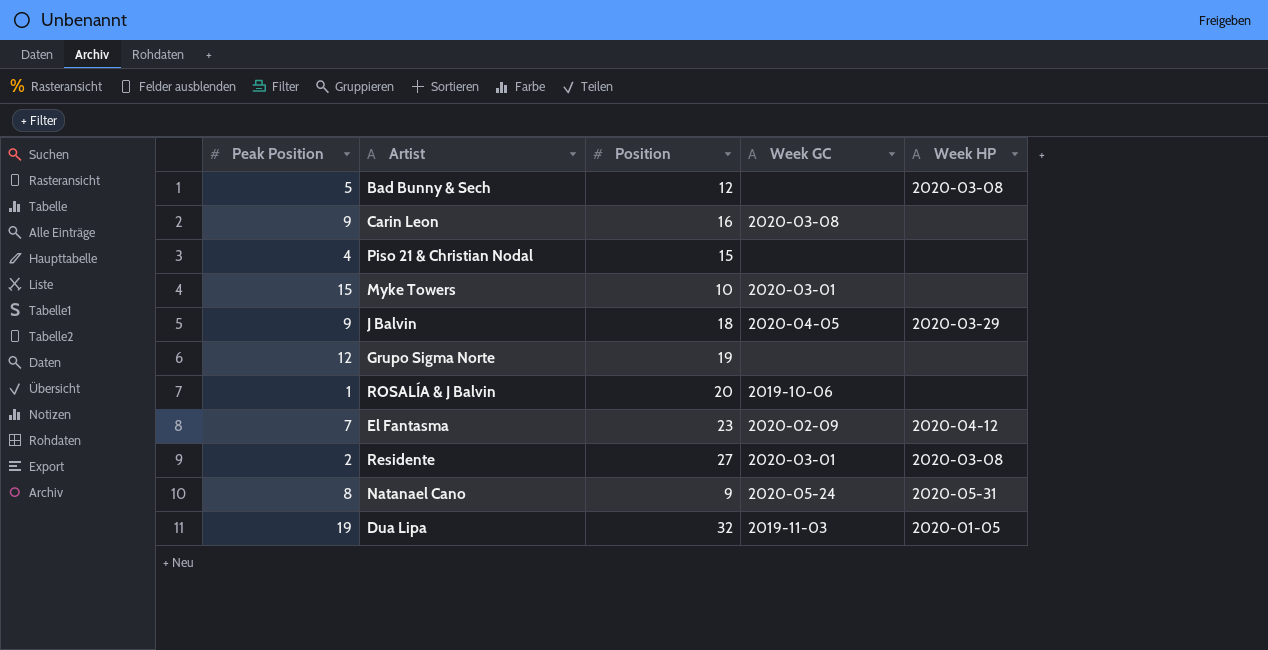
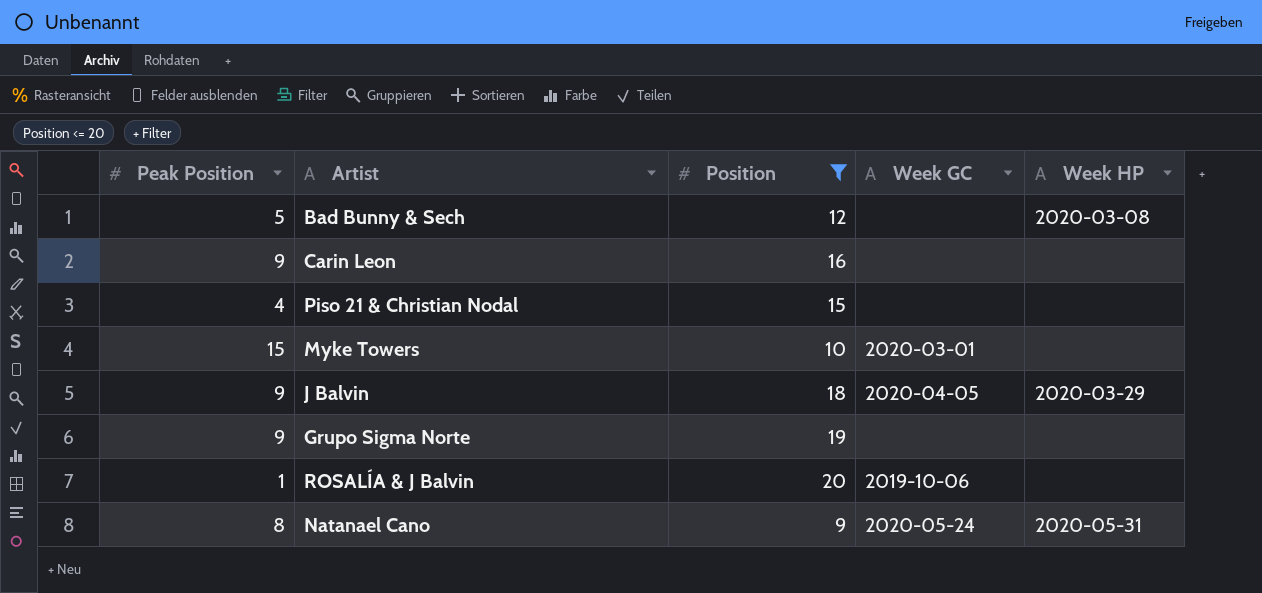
filter: none -> Position <= 20
Carin Leon | Week GC: 2020-03-08 -> none
Grupo Sigma Norte | Peak Position: 12 -> 9

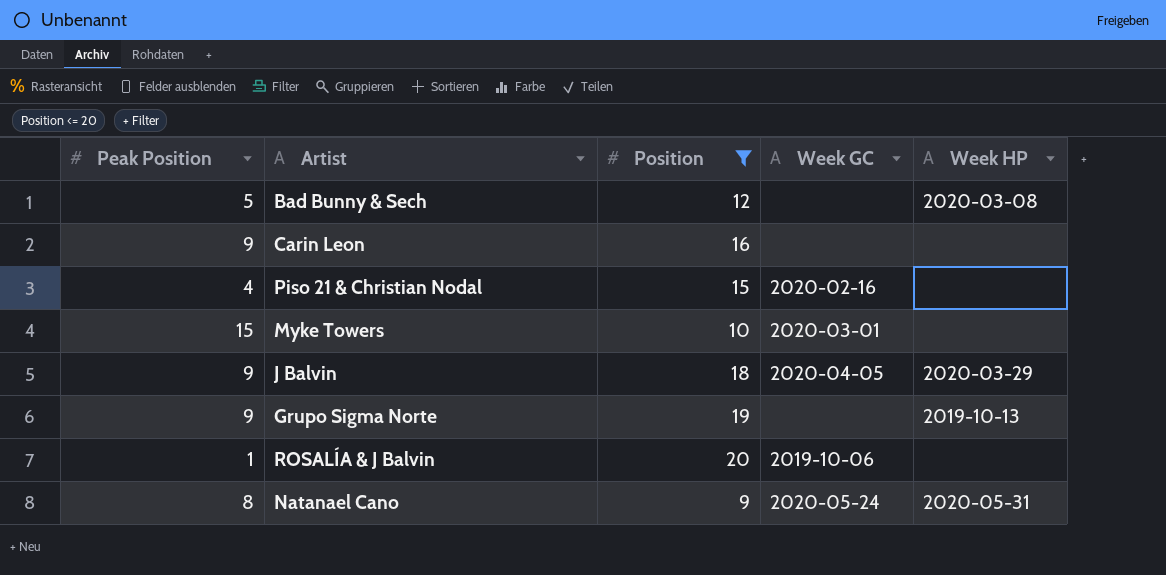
Piso 21 & Christian Nodal | Week GC: none -> 2020-02-16
Grupo Sigma Norte | Week HP: none -> 2019-10-13

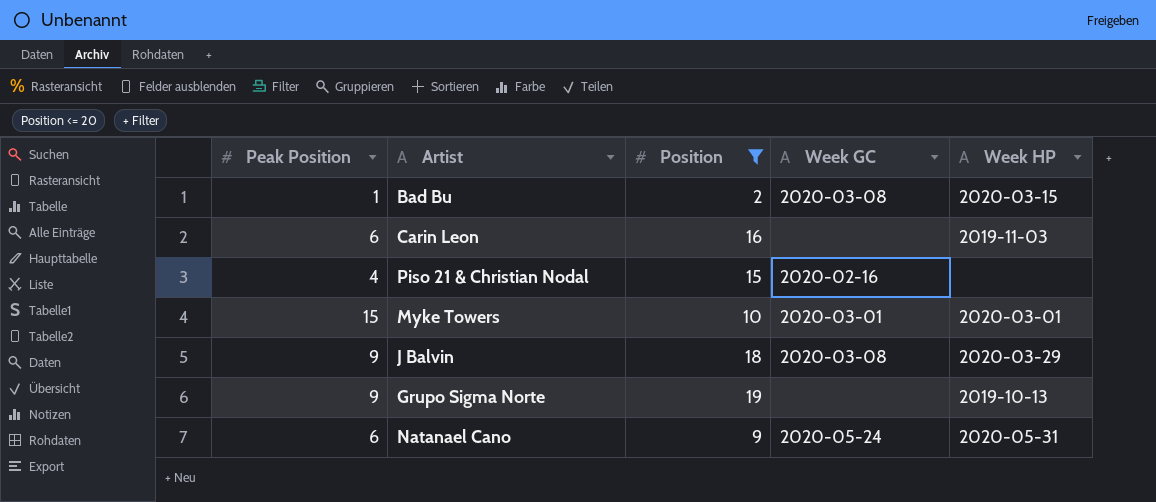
row Bad Bunny & Sech: 5 | 12 | none | 2020-03-08 -> none
row ROSALÍA & J Balvin: 1 | 20 | 2019-10-06 | none -> none
row Bad Bu: none -> 1 | 2 | 2020-03-08 | 2020-03-15
Carin Leon | Peak Position: 9 -> 6
Carin Leon | Week HP: none -> 2019-11-03
Myke Towers | Week HP: none -> 2020-03-01
J Balvin | Week GC: 2020-04-05 -> 2020-03-08
Natanael Cano | Peak Position: 8 -> 6

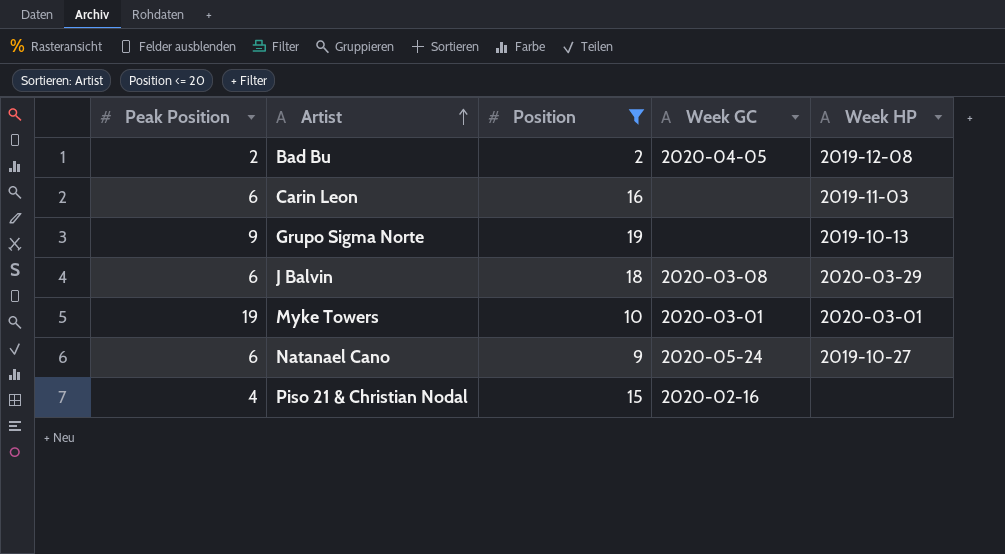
row order: none -> Artist ascending
Bad Bu | Peak Position: 1 -> 2
Bad Bu | Week GC: 2020-03-08 -> 2020-04-05
Bad Bu | Week HP: 2020-03-15 -> 2019-12-08
J Balvin | Peak Position: 9 -> 6
Myke Towers | Peak Position: 15 -> 19
Natanael Cano | Week HP: 2020-05-31 -> 2019-10-27

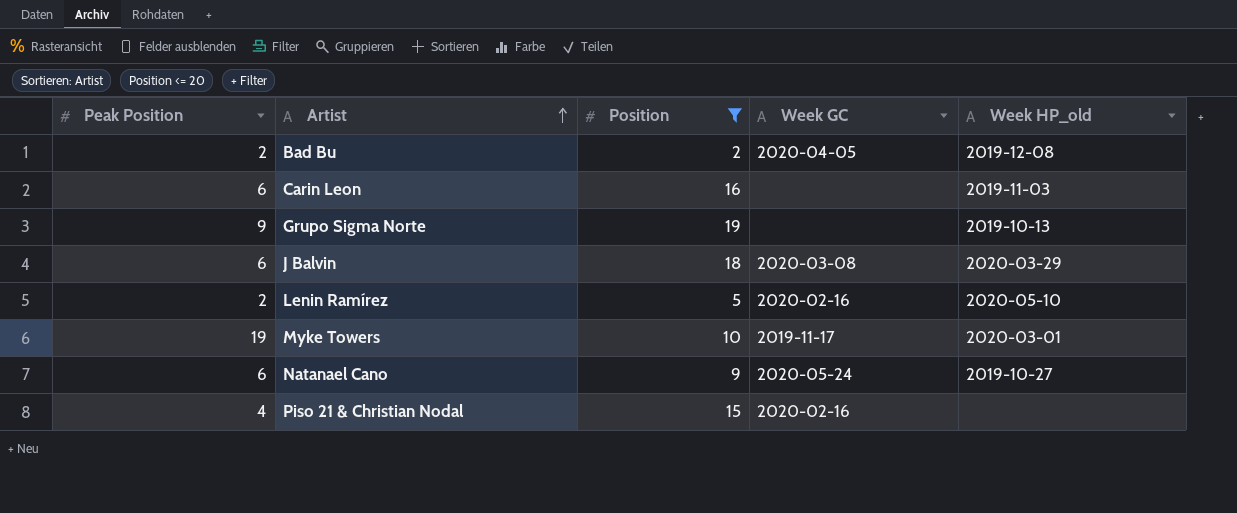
column name: Week HP -> Week HP_old
row Lenin Ramírez: none -> 2 | 5 | 2020-02-16 | 2020-05-10
Myke Towers | Week GC: 2020-03-01 -> 2019-11-17

